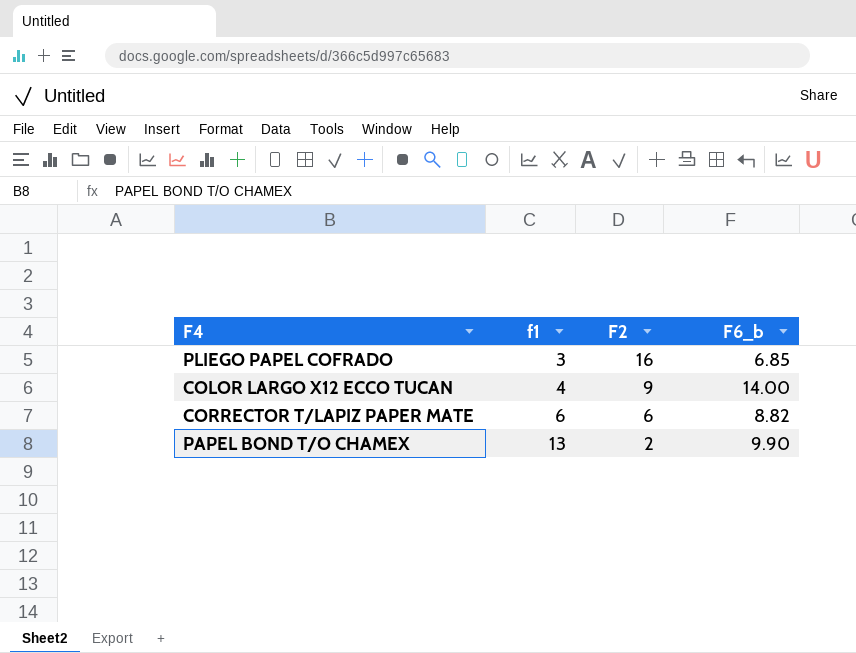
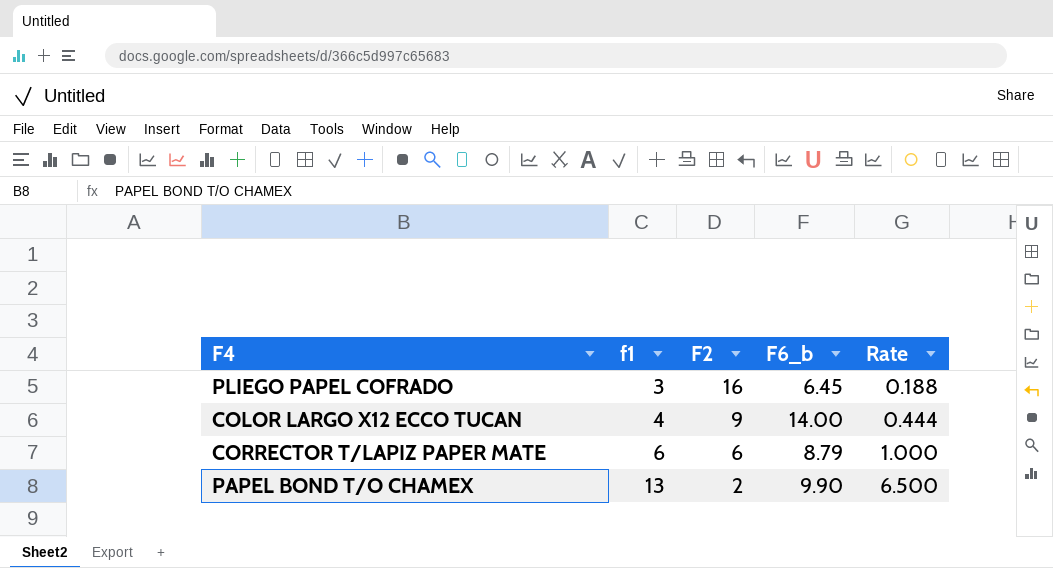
column Rate | formula: none -> [f1] / [F2]
PLIEGO PAPEL COFRADO | F6_b: 6.85 -> 6.45
CORRECTOR T/LAPIZ PAPER MATE | F6_b: 8.82 -> 8.79

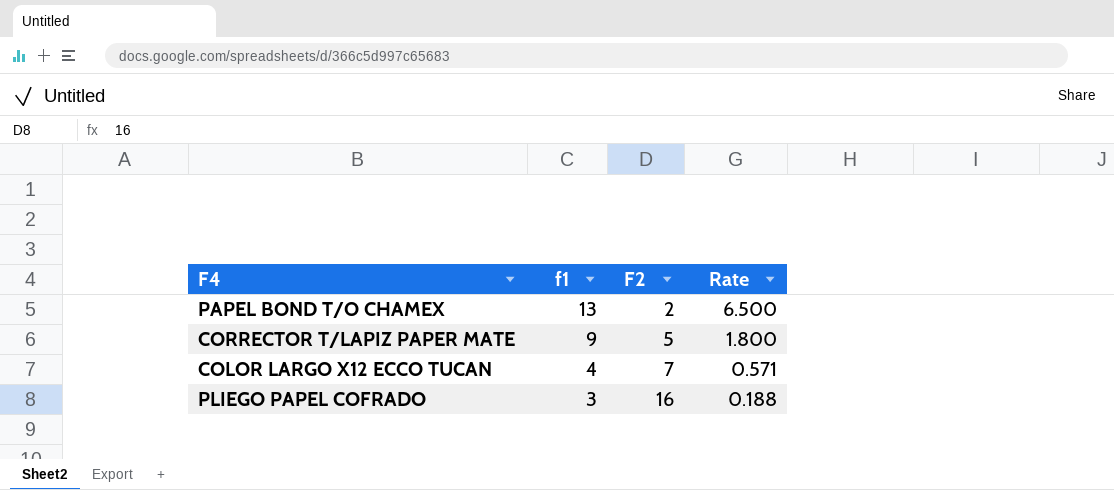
row order: f1 ascending -> f1 descending
column F6_b | position: 4 -> none
CORRECTOR T/LAPIZ PAPER MATE | f1: 6 -> 9
CORRECTOR T/LAPIZ PAPER MATE | F2: 6 -> 5
CORRECTOR T/LAPIZ PAPER MATE | Rate: 1.000 -> 1.800
COLOR LARGO X12 ECCO TUCAN | F2: 9 -> 7
COLOR LARGO X12 ECCO TUCAN | Rate: 0.444 -> 0.571

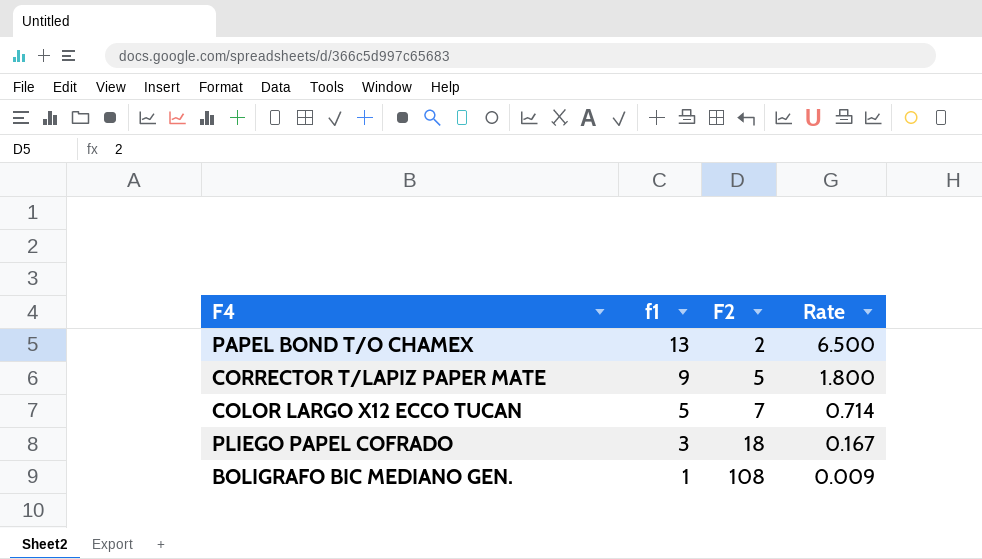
COLOR LARGO X12 ECCO TUCAN | f1: 4 -> 5
COLOR LARGO X12 ECCO TUCAN | Rate: 0.571 -> 0.714
PLIEGO PAPEL COFRADO | F2: 16 -> 18
PLIEGO PAPEL COFRADO | Rate: 0.188 -> 0.167
row BOLIGRAFO BIC MEDIANO GEN.: none -> 1 | 108 | 0.009

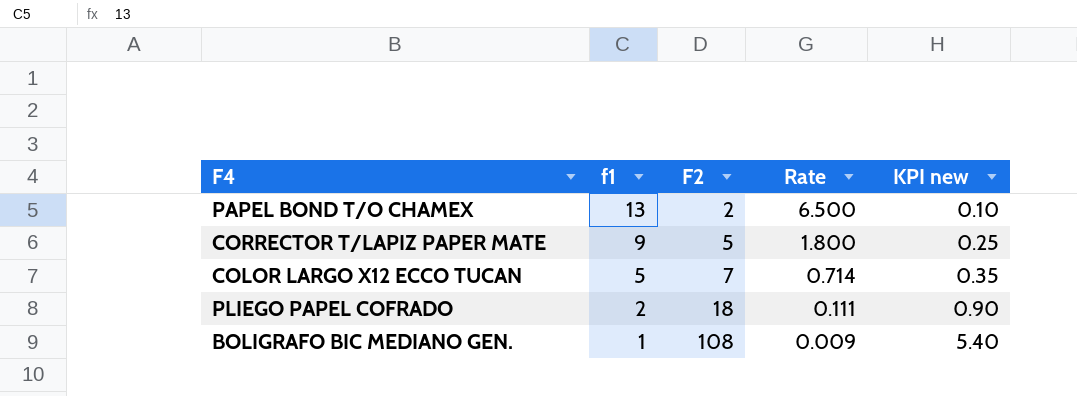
column KPI new | formula: none -> [F2] * 0.05
PLIEGO PAPEL COFRADO | f1: 3 -> 2
PLIEGO PAPEL COFRADO | Rate: 0.167 -> 0.111

